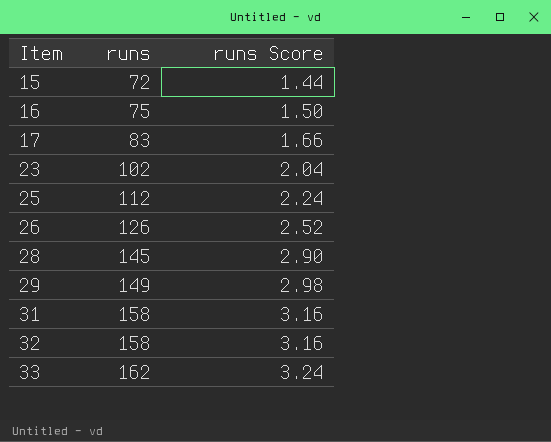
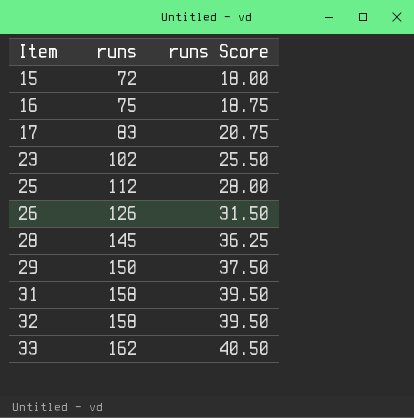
column runs Score | formula: [runs] * 0.02 -> [runs] * 0.25
29 | runs: 149 -> 150

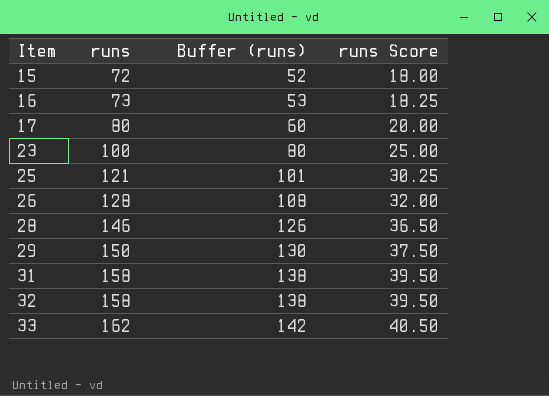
column Buffer (runs) | formula: none -> [runs] - 20
16 | runs: 75 -> 73
16 | runs Score: 18.75 -> 18.25
17 | runs: 83 -> 80
17 | runs Score: 20.75 -> 20.00
23 | runs: 102 -> 100
23 | runs Score: 25.50 -> 25.00
25 | runs: 112 -> 121
25 | runs Score: 28.00 -> 30.25
26 | runs: 126 -> 128
26 | runs Score: 31.50 -> 32.00
28 | runs: 145 -> 146
28 | runs Score: 36.25 -> 36.50

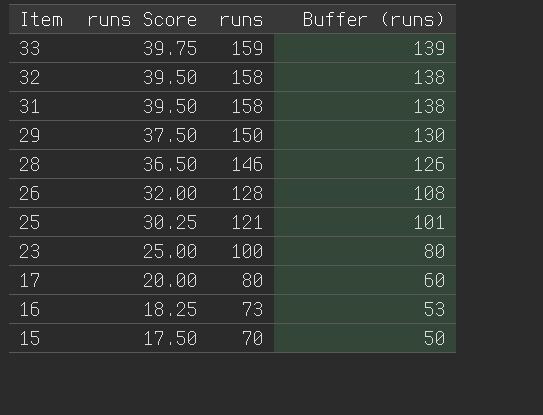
row order: Item ascending -> Item descending
column runs Score | position: 4 -> 2
33 | runs Score: 40.50 -> 39.75
33 | runs: 162 -> 159
33 | Buffer (runs): 142 -> 139
15 | runs Score: 18.00 -> 17.50
15 | runs: 72 -> 70
15 | Buffer (runs): 52 -> 50

